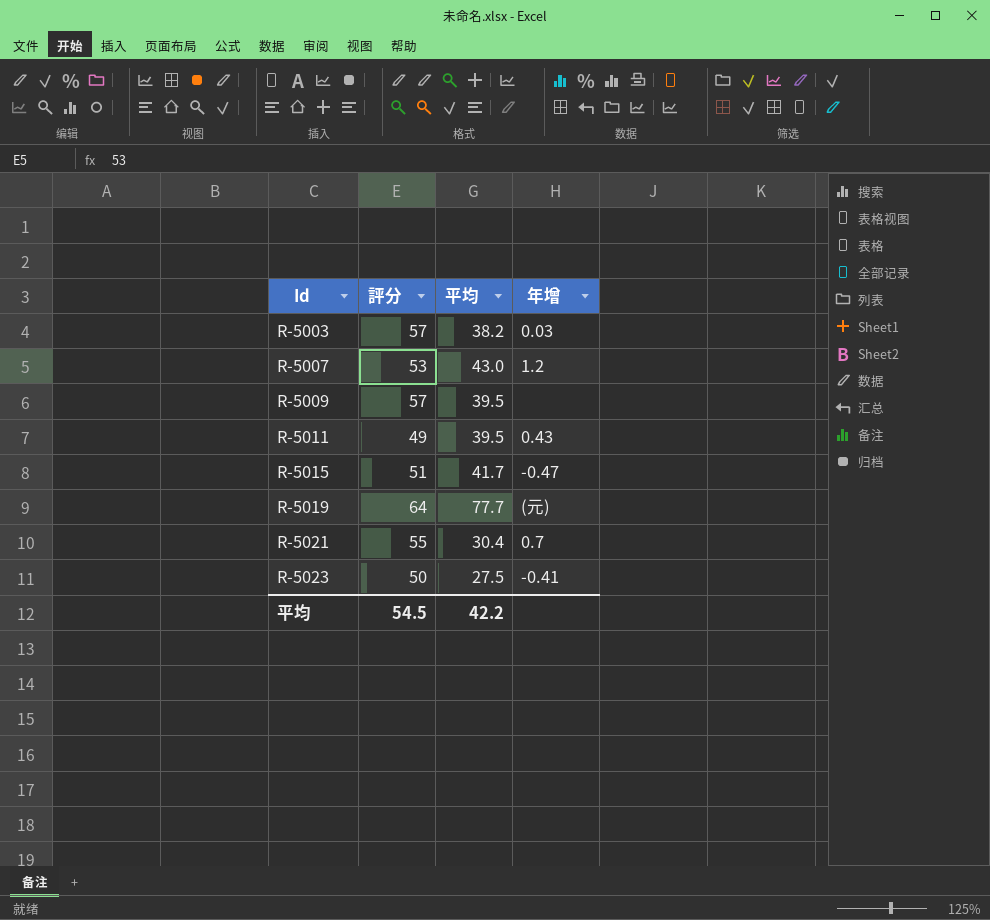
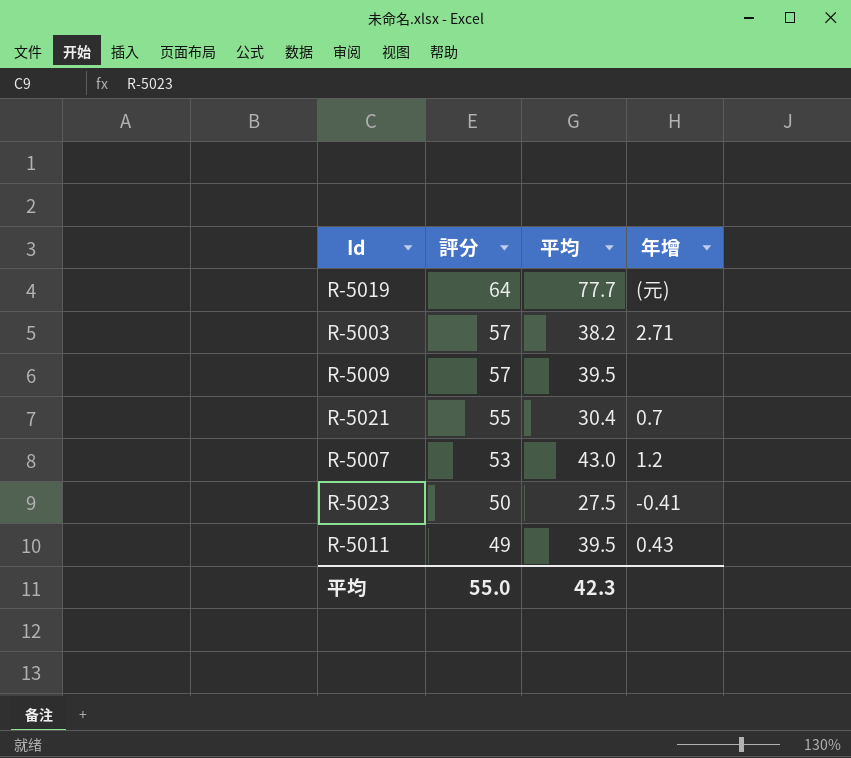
row order: Id ascending -> 評分 descending
row R-5015: 51 | 41.7 | -0.47 -> none
R-5003 | 年增: 0.03 -> 2.71
平均 | 評分: 54.5 -> 55.0
平均 | 平均: 42.2 -> 42.3

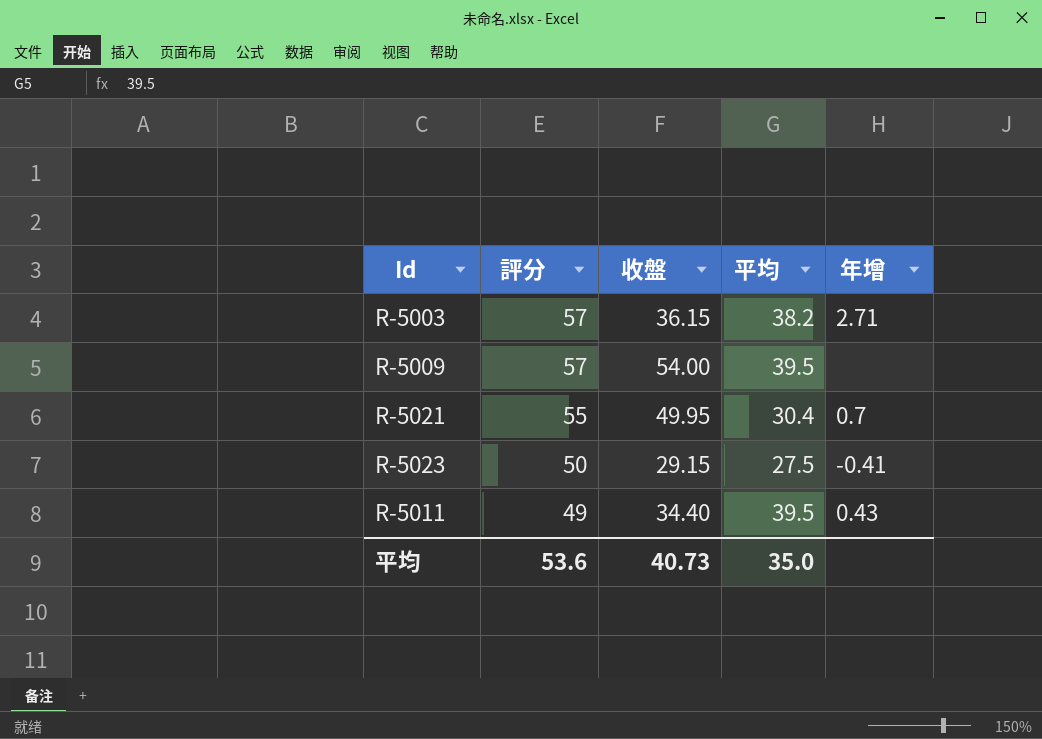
column 收盤 | position: none -> 3
row R-5019: 64 | 77.7 | (元) -> none
row R-5007: 53 | 43.0 | 1.2 -> none
平均 | 評分: 55.0 -> 53.6
平均 | 平均: 42.3 -> 35.0

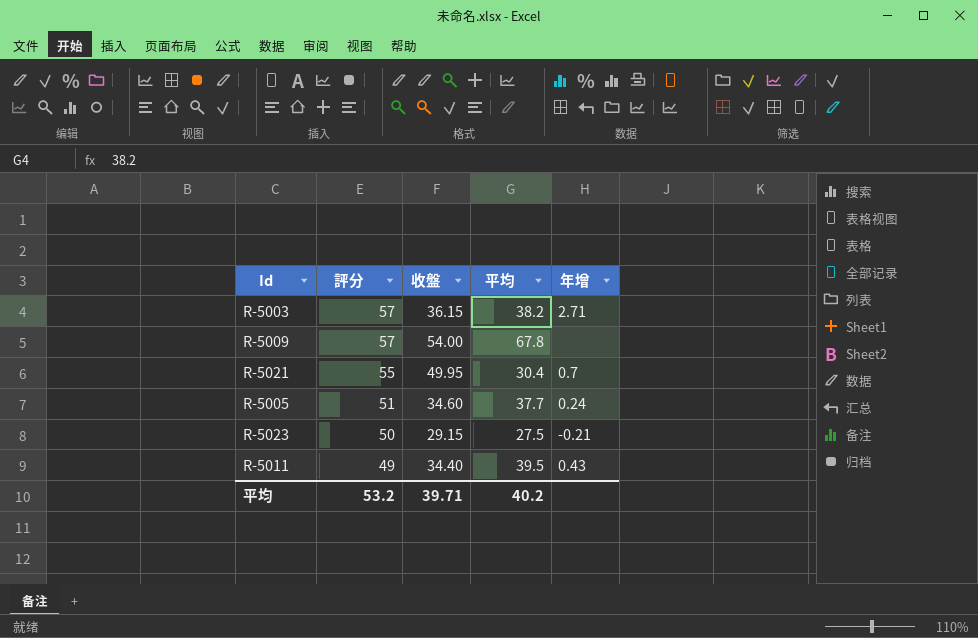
R-5009 | 平均: 39.5 -> 67.8
row R-5005: none -> 51 | 34.60 | 37.7 | 0.24
R-5023 | 年增: -0.41 -> -0.21
平均 | 評分: 53.6 -> 53.2
平均 | 收盤: 40.73 -> 39.71
平均 | 平均: 35.0 -> 40.2

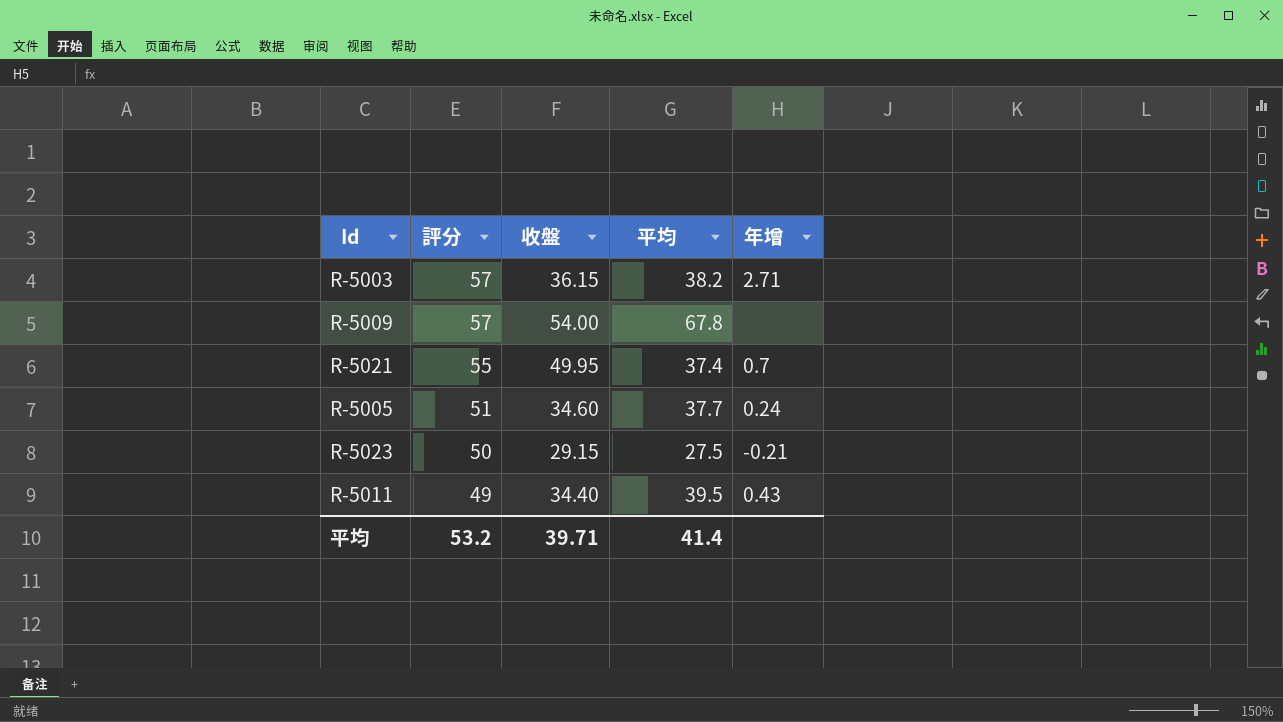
R-5021 | 平均: 30.4 -> 37.4
平均 | 平均: 40.2 -> 41.4

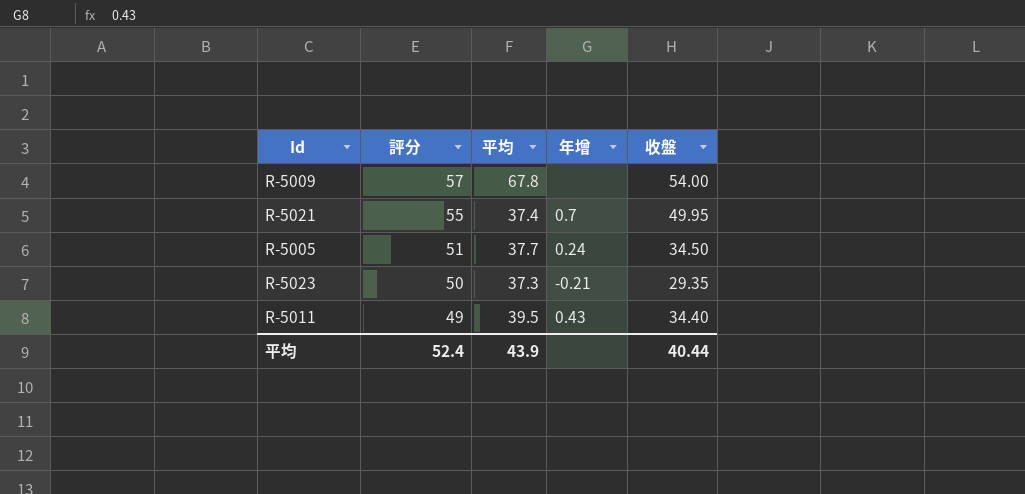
column 收盤 | position: 3 -> 5
row R-5003: 57 | 36.15 | 38.2 | 2.71 -> none
R-5005 | 收盤: 34.60 -> 34.50
R-5023 | 平均: 27.5 -> 37.3
R-5023 | 收盤: 29.15 -> 29.35
平均 | 評分: 53.2 -> 52.4
平均 | 平均: 41.4 -> 43.9
平均 | 收盤: 39.71 -> 40.44

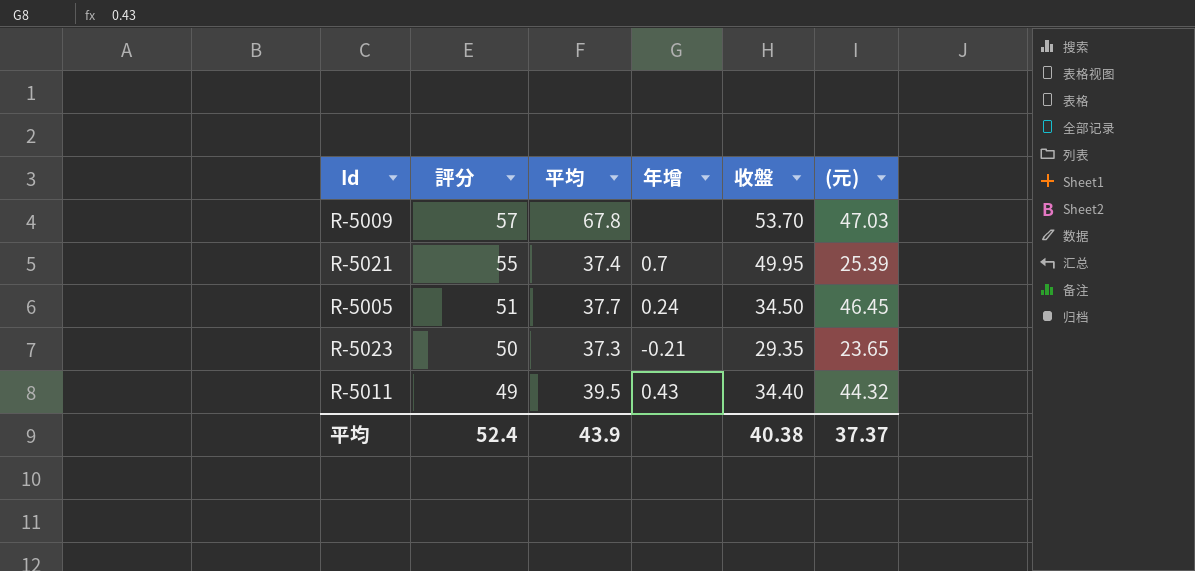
column (元) | position: none -> 6
R-5009 | 收盤: 54.00 -> 53.70
平均 | 收盤: 40.44 -> 40.38

